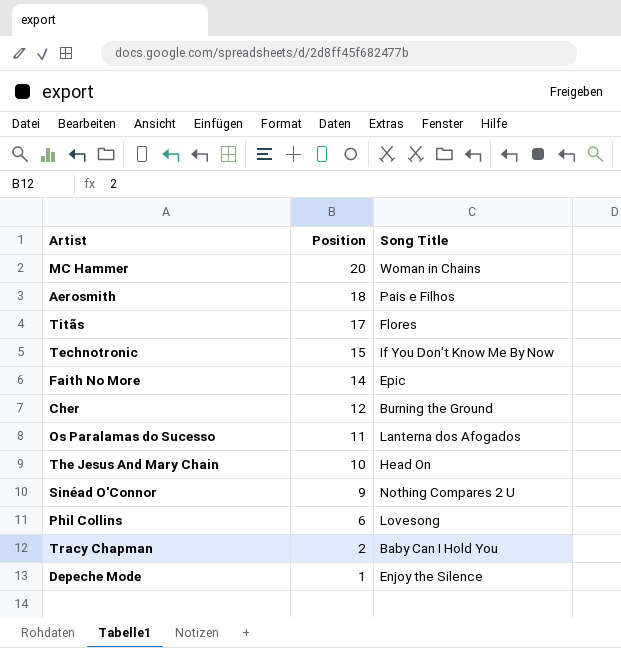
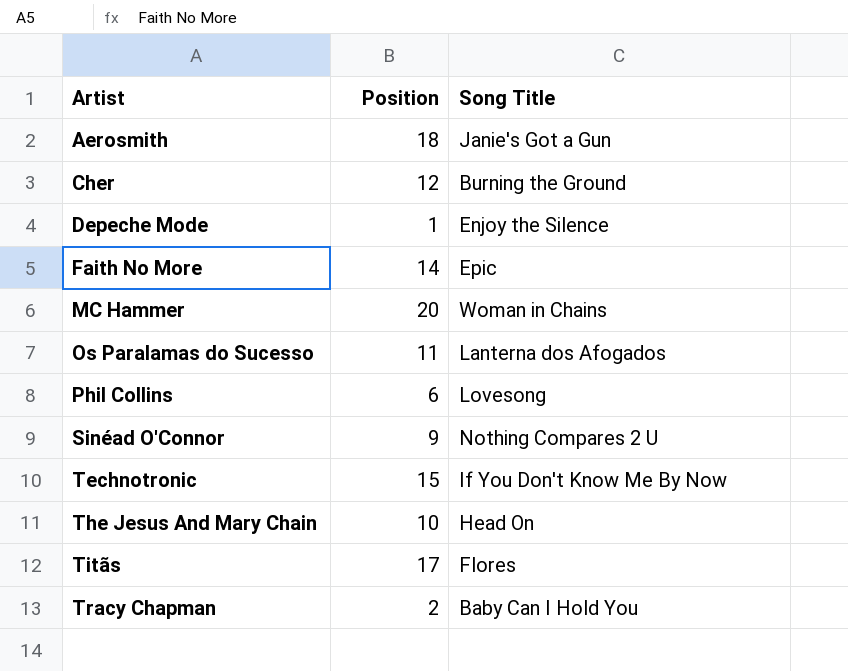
row order: Position descending -> Artist ascending
Aerosmith | Song Title: Pais e Filhos -> Janie's Got a Gun

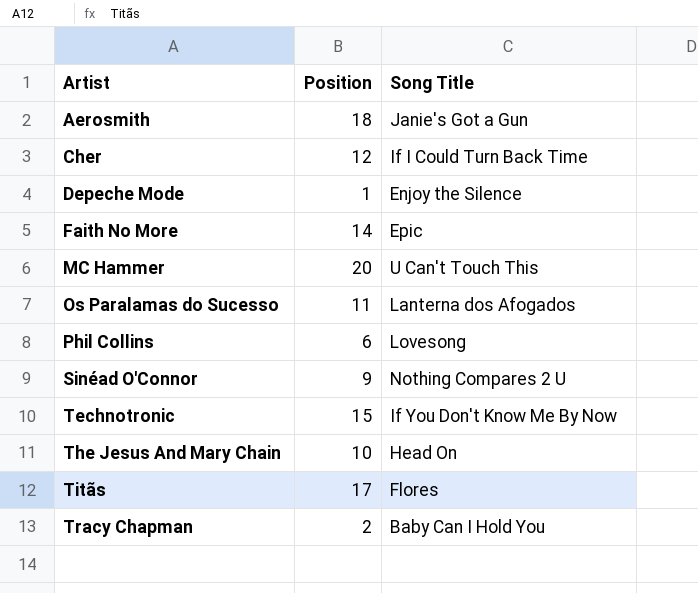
Cher | Song Title: Burning the Ground -> If I Could Turn Back Time
MC Hammer | Song Title: Woman in Chains -> U Can't Touch This

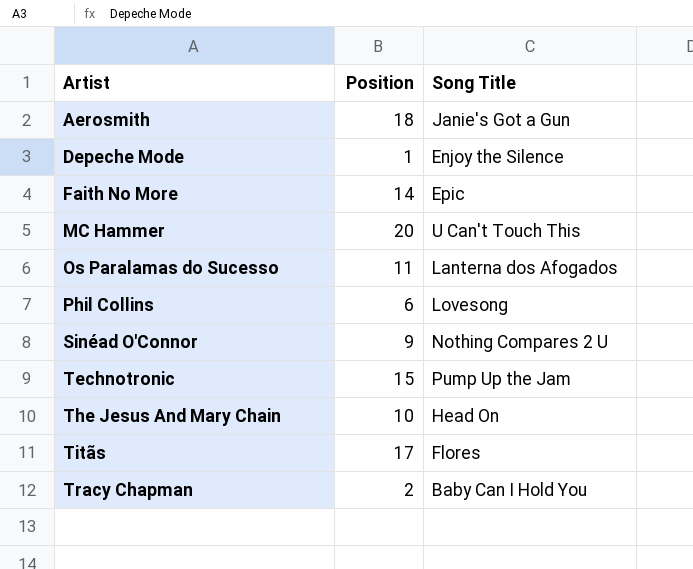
row Cher: 12 | If I Could Turn Back Time -> none
Technotronic | Song Title: If You Don't Know Me By Now -> Pump Up the Jam

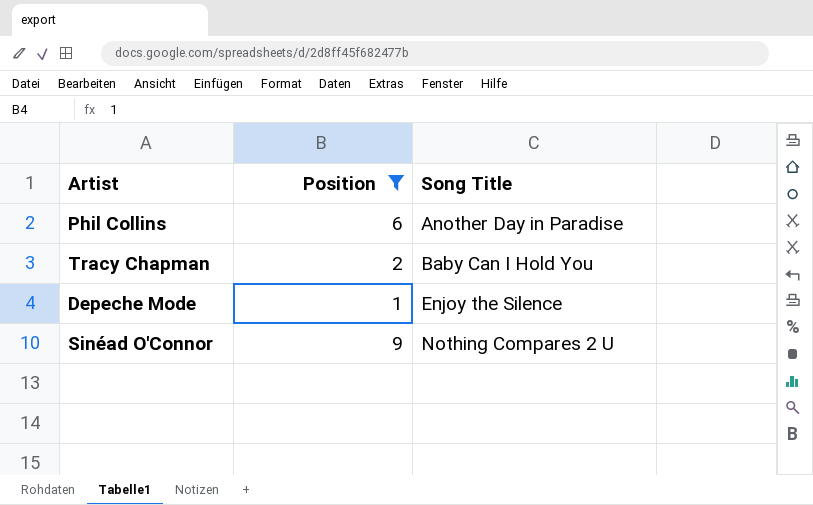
filter: none -> Position <= 9
row order: Artist ascending -> Song Title ascending
Phil Collins | Song Title: Lovesong -> Another Day in Paradise

